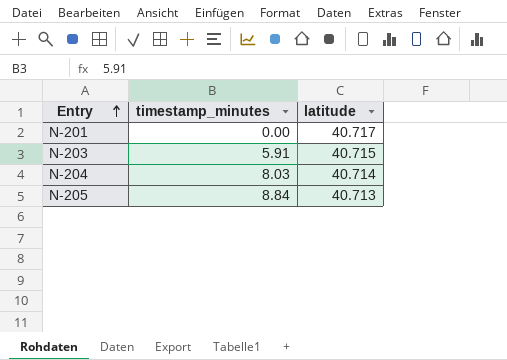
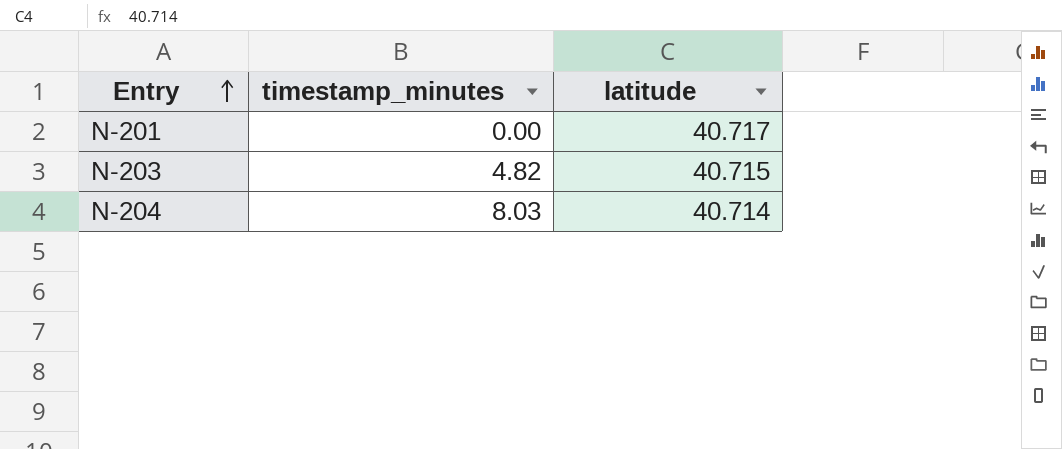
row N-205: 8.84 | 40.713 -> none
N-203 | timestamp_minutes: 5.91 -> 4.82

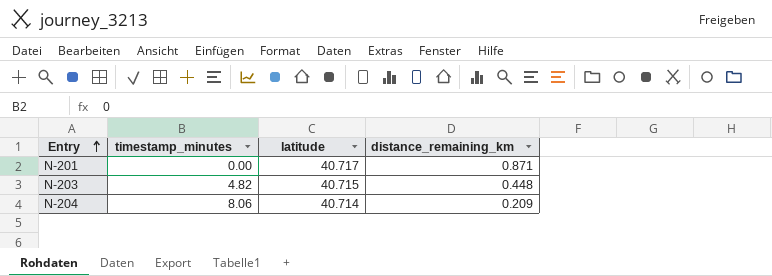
column distance_remaining_km | position: none -> 4
N-204 | timestamp_minutes: 8.03 -> 8.06

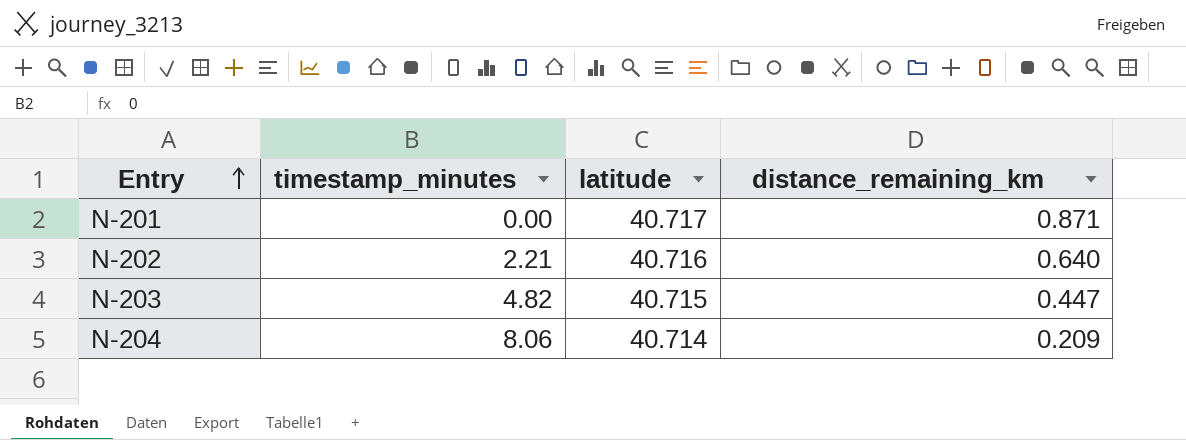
row N-202: none -> 2.21 | 40.716 | 0.640
N-203 | distance_remaining_km: 0.448 -> 0.447

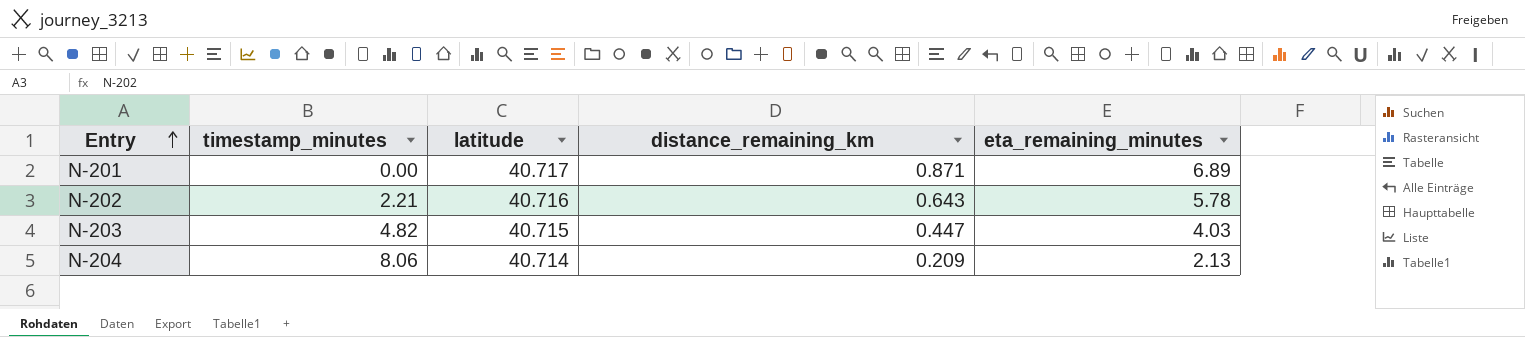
column eta_remaining_minutes | position: none -> 5
N-202 | distance_remaining_km: 0.640 -> 0.643

